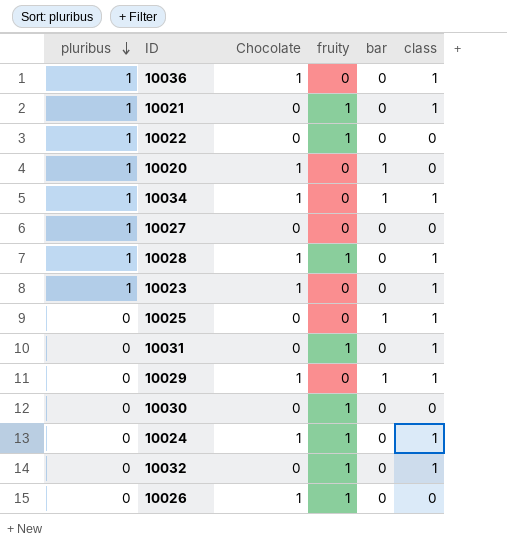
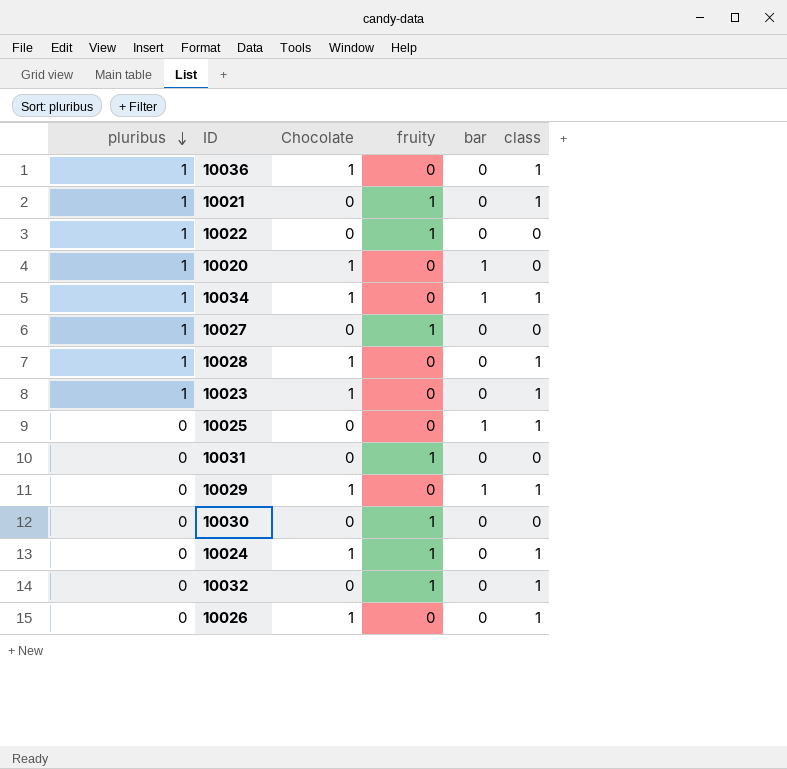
10027 | fruity: 0 -> 1
10028 | fruity: 1 -> 0
10031 | class: 1 -> 0
10026 | fruity: 1 -> 0
10026 | class: 0 -> 1

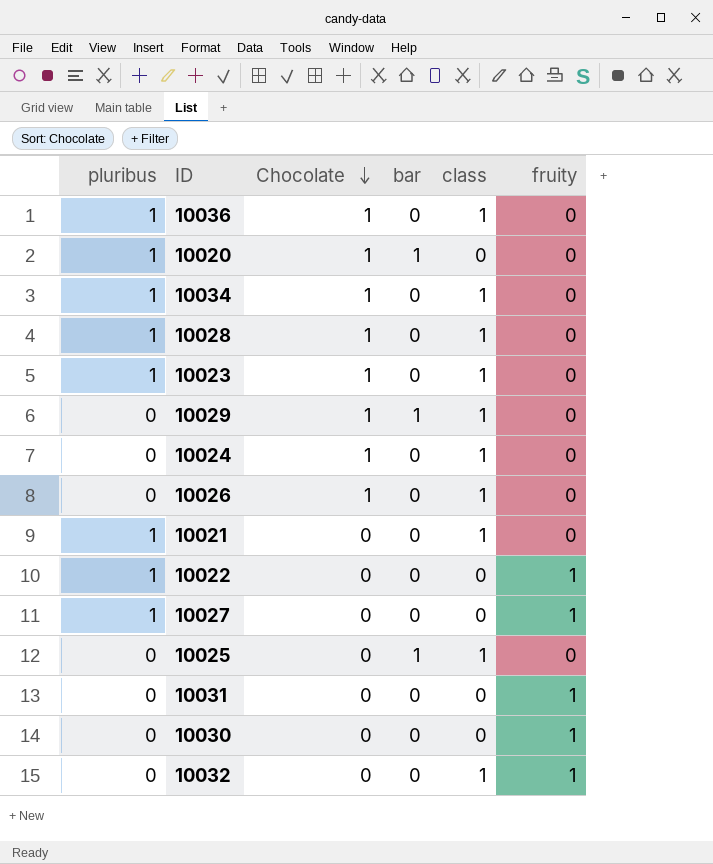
row order: pluribus descending -> Chocolate descending
column fruity | position: 4 -> 6
10034 | bar: 1 -> 0
10024 | fruity: 1 -> 0
10021 | fruity: 1 -> 0

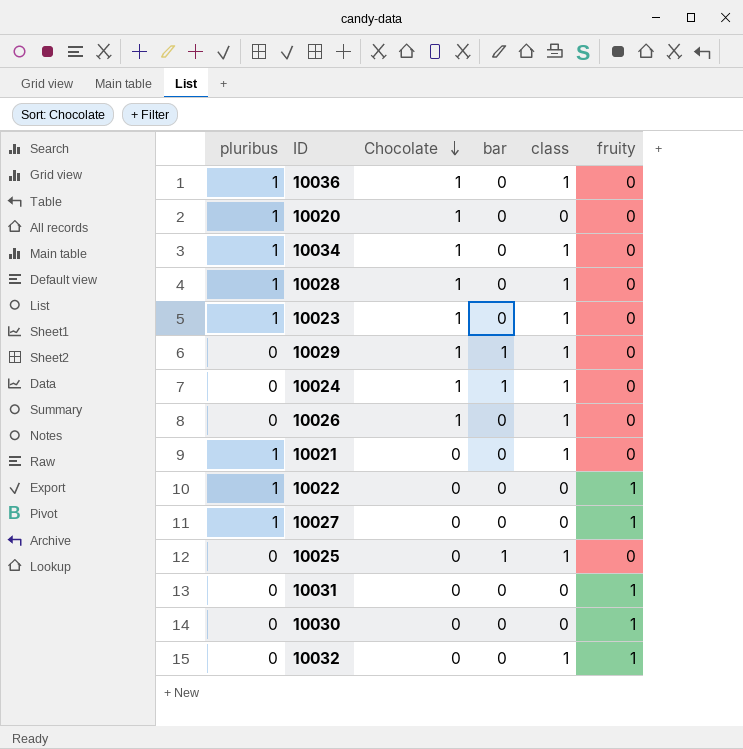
10020 | bar: 1 -> 0
10024 | bar: 0 -> 1

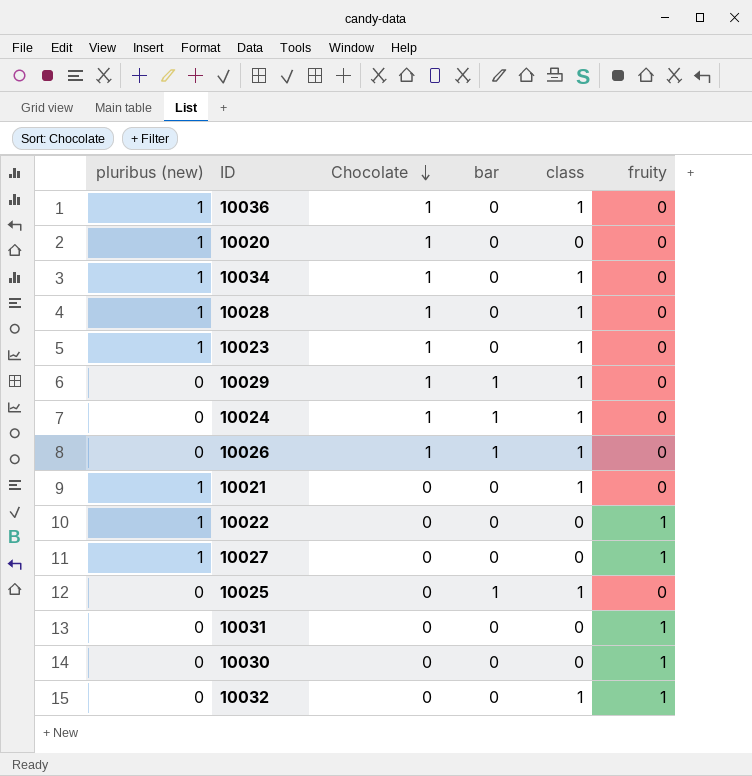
column name: pluribus -> pluribus (new)
10026 | bar: 0 -> 1

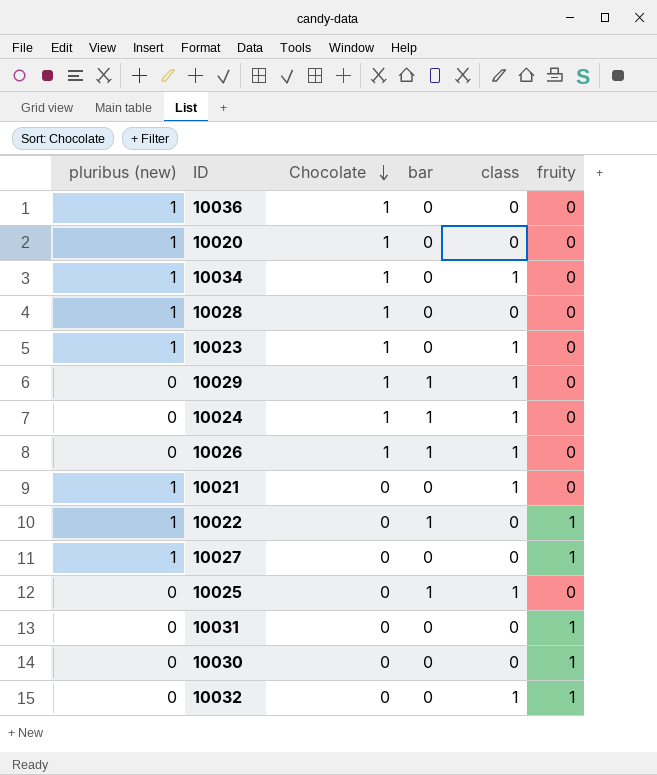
10036 | class: 1 -> 0
10028 | class: 1 -> 0
10022 | bar: 0 -> 1

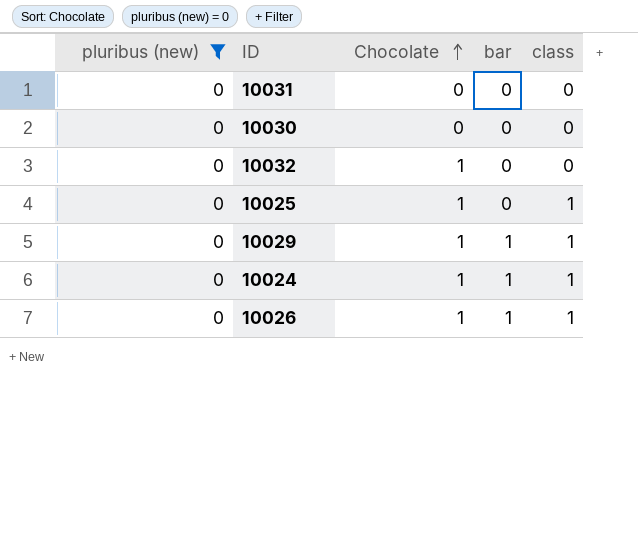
filter: none -> pluribus (new) = 0
row order: Chocolate descending -> Chocolate ascending
column fruity | position: 6 -> none
10032 | Chocolate: 0 -> 1
10032 | class: 1 -> 0
10025 | Chocolate: 0 -> 1
10025 | bar: 1 -> 0

